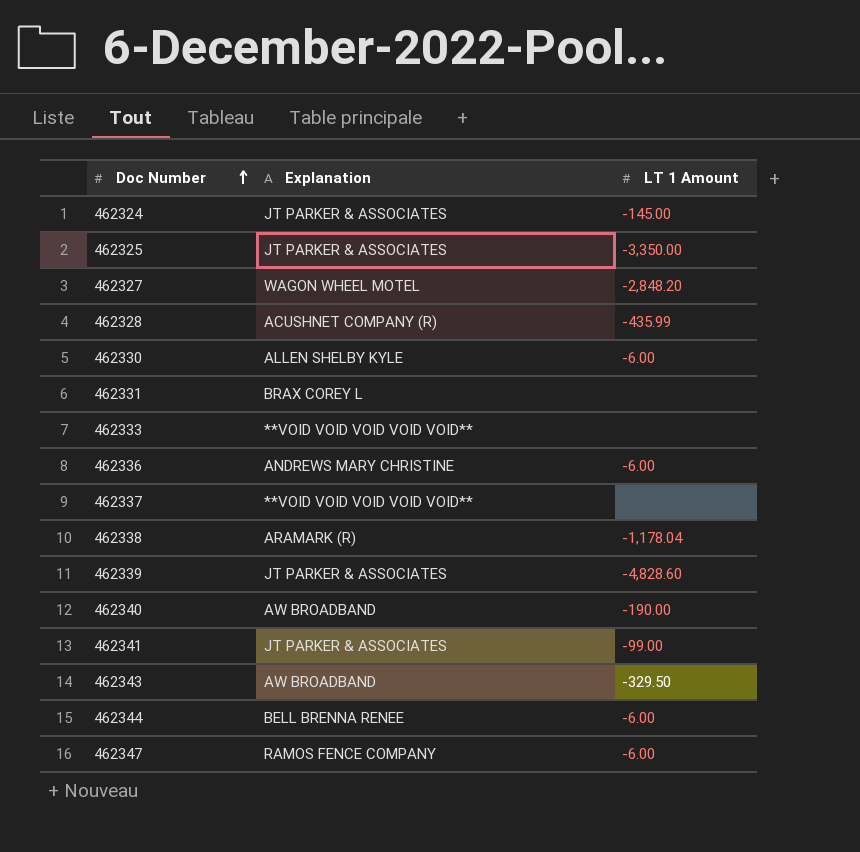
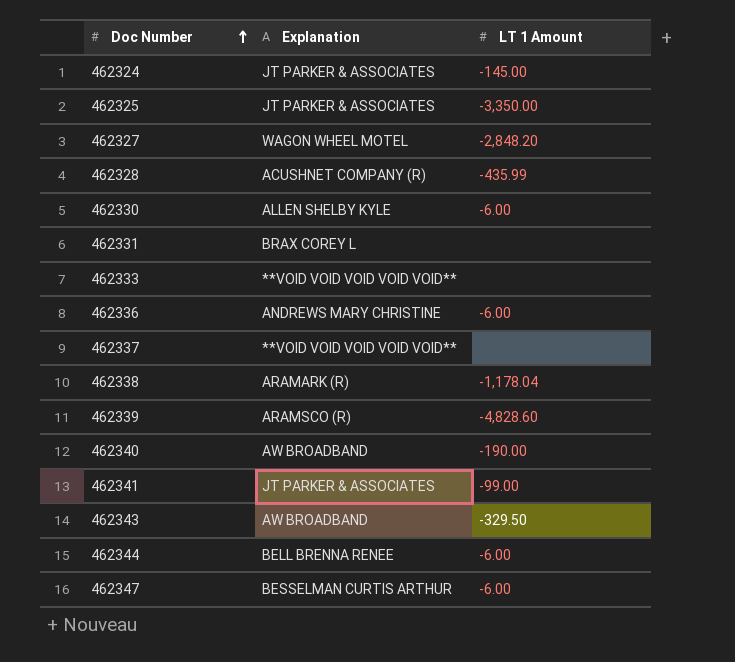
462339 | Explanation: JT PARKER & ASSOCIATES -> ARAMSCO (R)
462347 | Explanation: RAMOS FENCE COMPANY -> BESSELMAN CURTIS ARTHUR

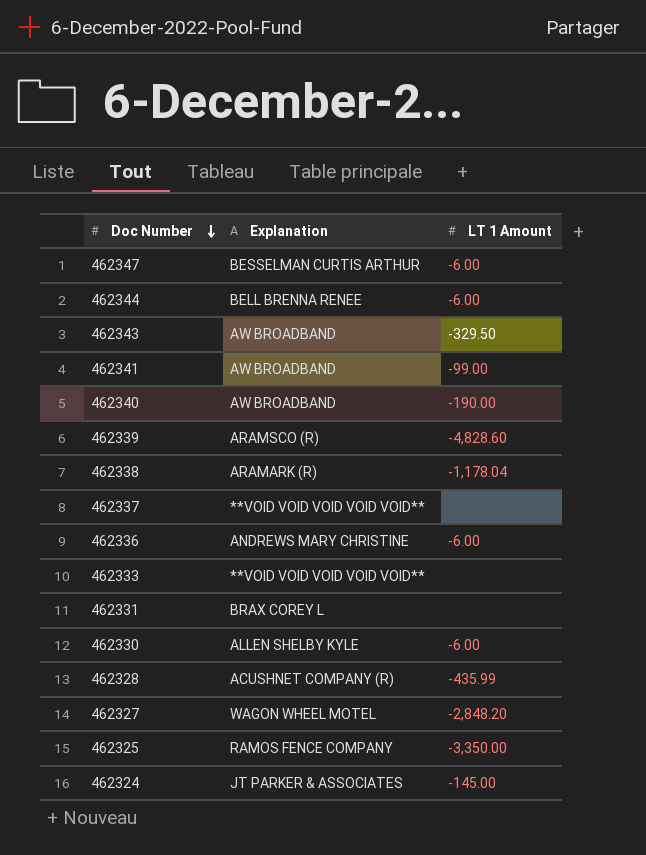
row order: Doc Number ascending -> Doc Number descending
462341 | Explanation: JT PARKER & ASSOCIATES -> AW BROADBAND
462325 | Explanation: JT PARKER & ASSOCIATES -> RAMOS FENCE COMPANY

